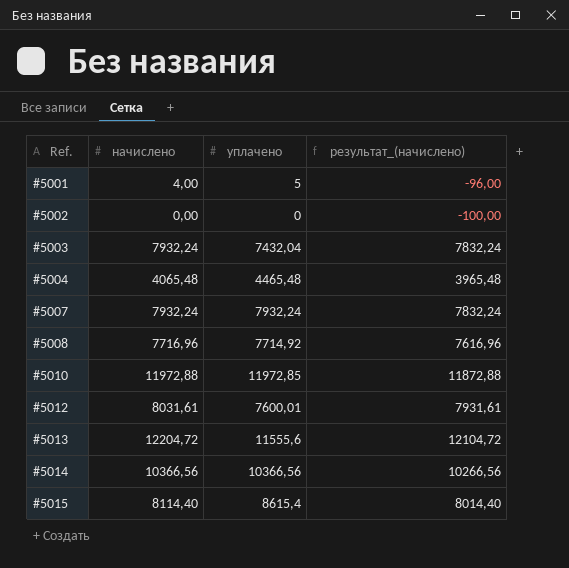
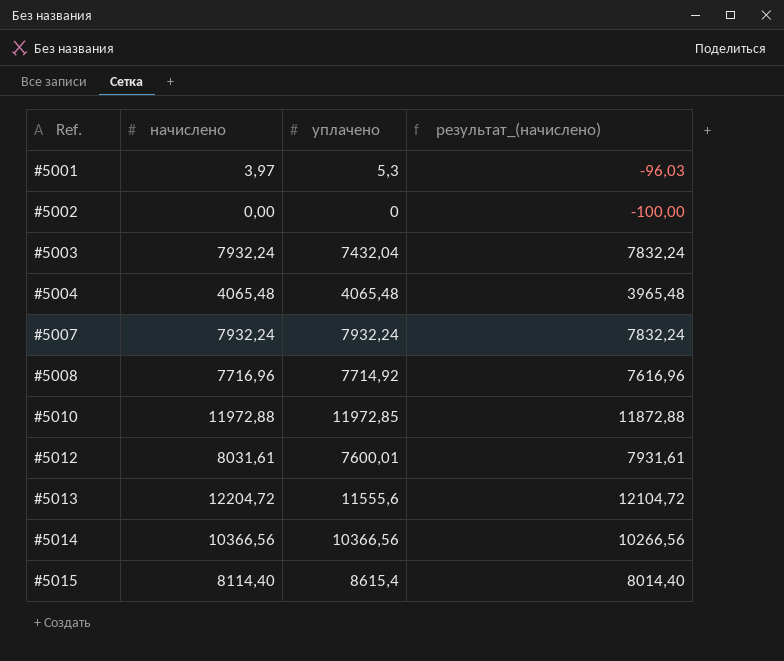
#5001 | начислено: 4,00 -> 3,97
#5001 | уплачено: 5 -> 5,3
#5001 | результат_(начислено): -96,00 -> -96,03
#5004 | уплачено: 4465,48 -> 4065,48

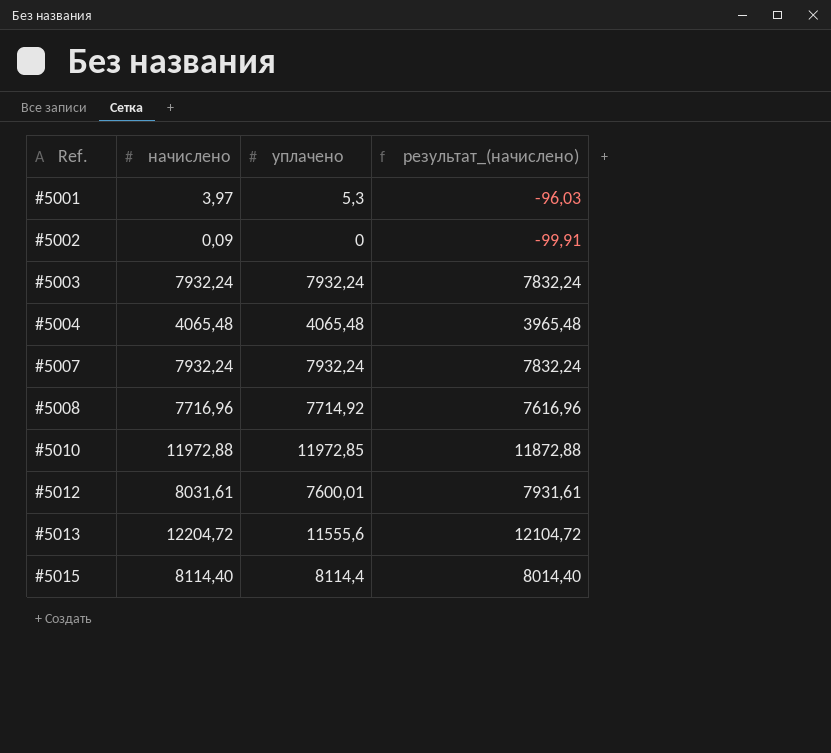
row #5014: 10366,56 | 10366,56 | 10266,56 -> none
#5002 | начислено: 0,00 -> 0,09
#5002 | результат_(начислено): -100,00 -> -99,91
#5003 | уплачено: 7432,04 -> 7932,24
#5015 | уплачено: 8615,4 -> 8114,4

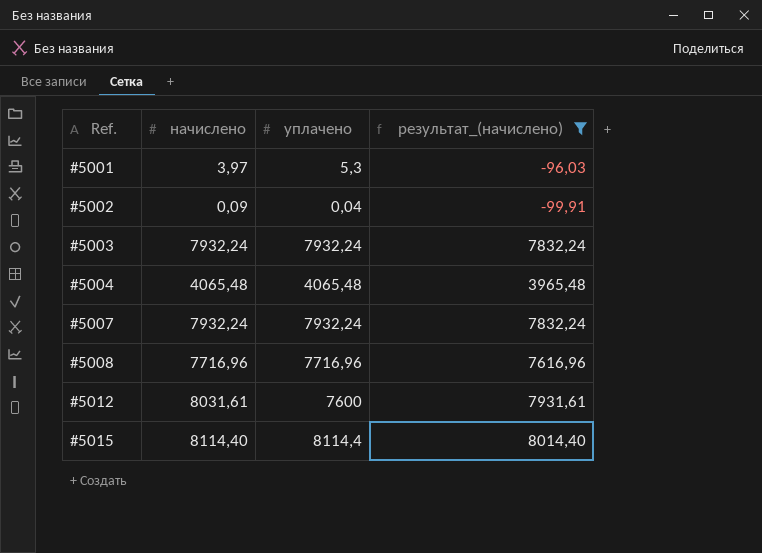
filter: none -> результат_(начислено) <= 8014,40
#5002 | уплачено: 0 -> 0,04
#5008 | уплачено: 7714,92 -> 7716,96
#5012 | уплачено: 7600,01 -> 7600

